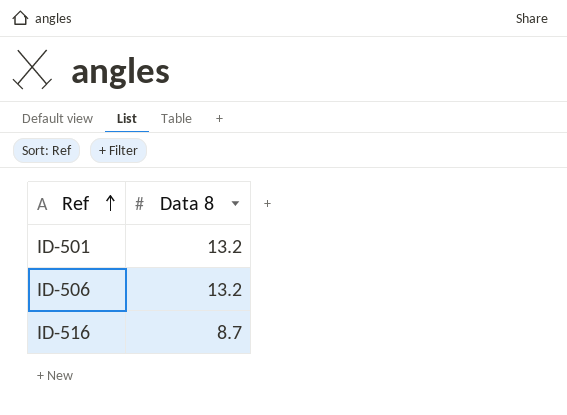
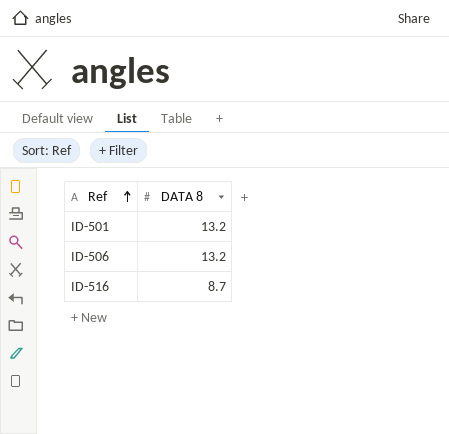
column name: Data 8 -> DATA 8

